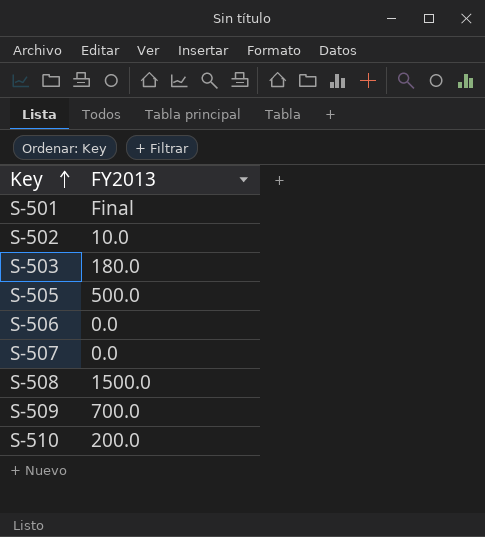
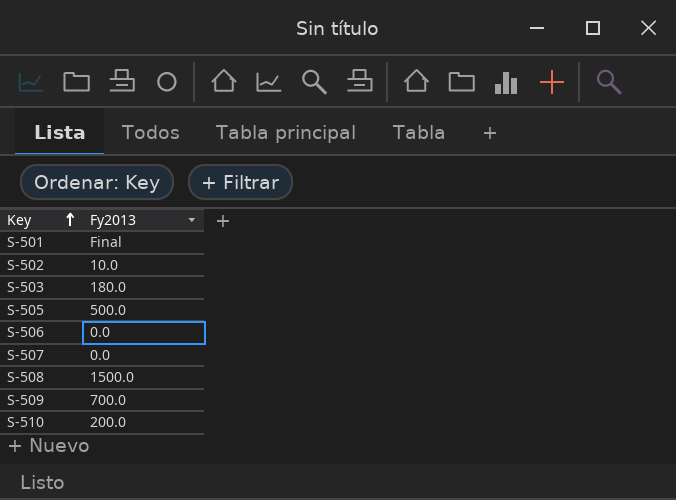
column name: FY2013 -> Fy2013

